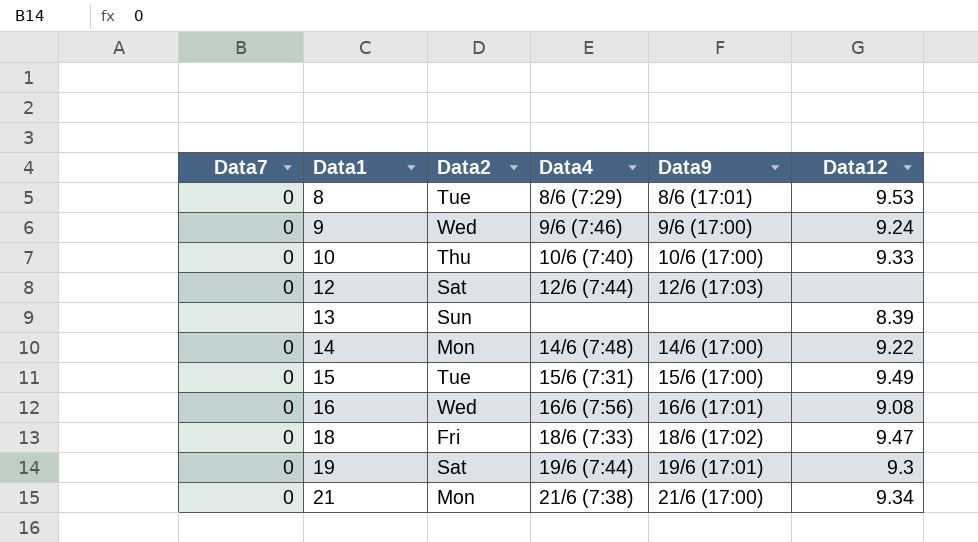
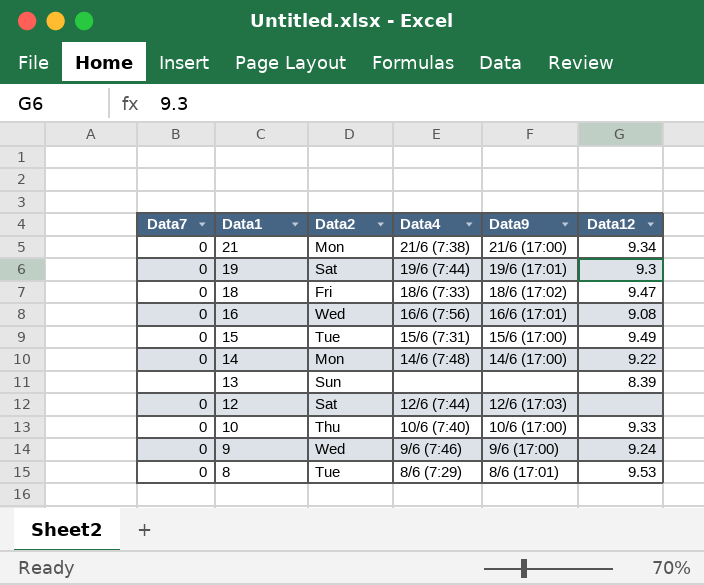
row order: Data1 ascending -> Data1 descending

